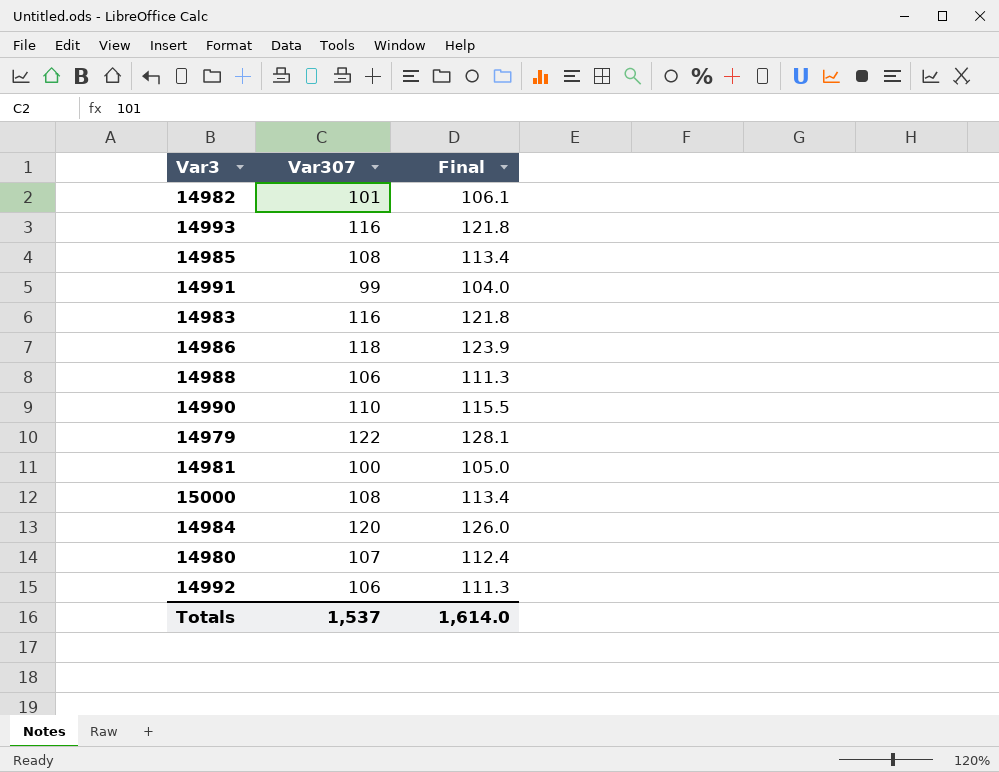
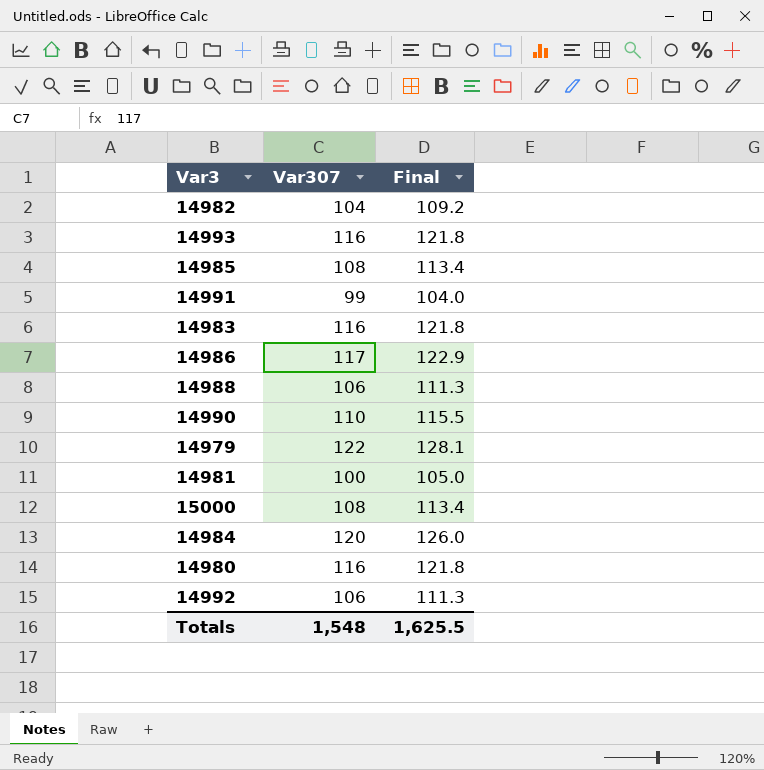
14982 | Var307: 101 -> 104
14982 | Final: 106.1 -> 109.2
14986 | Var307: 118 -> 117
14986 | Final: 123.9 -> 122.9
14980 | Var307: 107 -> 116
14980 | Final: 112.4 -> 121.8
Totals | Var307: 1,537 -> 1,548
Totals | Final: 1,614.0 -> 1,625.5

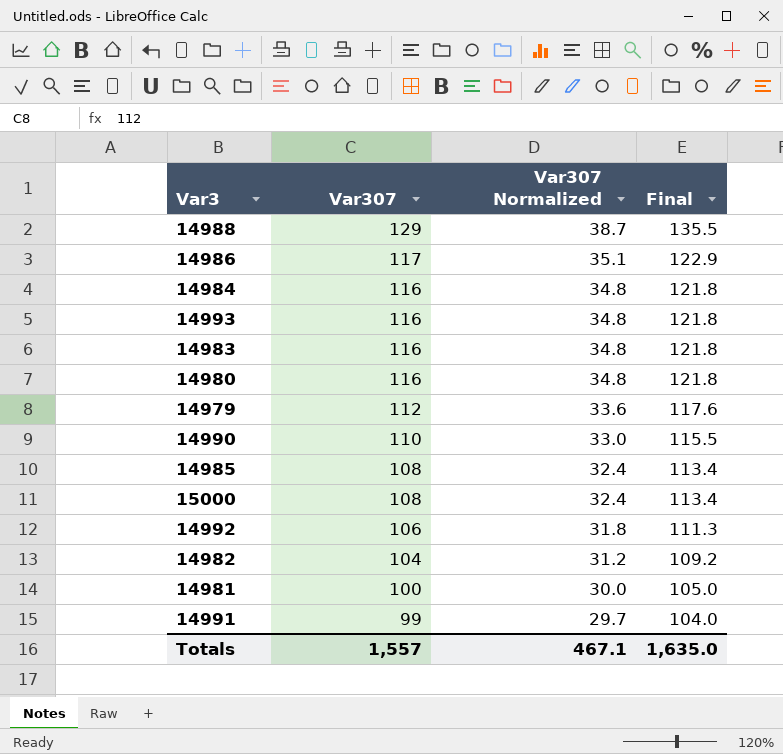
row order: none -> Var307 descending
column Var307 Normalized | formula: none -> [Var307] * 0.3
14988 | Var307: 106 -> 129
14988 | Final: 111.3 -> 135.5
14984 | Var307: 120 -> 116
14984 | Final: 126.0 -> 121.8
14979 | Var307: 122 -> 112
14979 | Final: 128.1 -> 117.6
Totals | Var307: 1,548 -> 1,557
Totals | Final: 1,625.5 -> 1,635.0

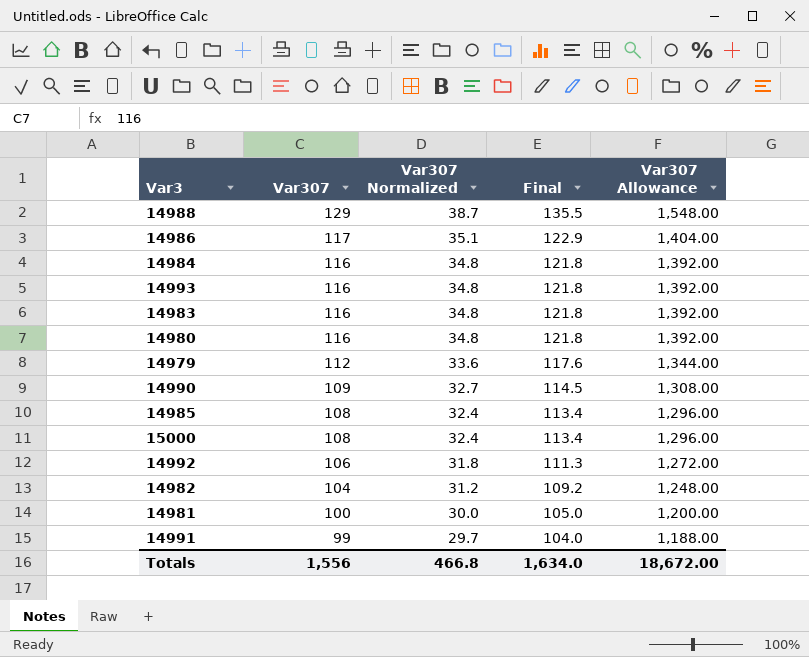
column Var307 Allowance | formula: none -> [Var307] * 12
14990 | Var307: 110 -> 109
14990 | Var307 Normalized: 33.0 -> 32.7
14990 | Final: 115.5 -> 114.5
Totals | Var307: 1,557 -> 1,556
Totals | Var307 Normalized: 467.1 -> 466.8
Totals | Final: 1,635.0 -> 1,634.0

